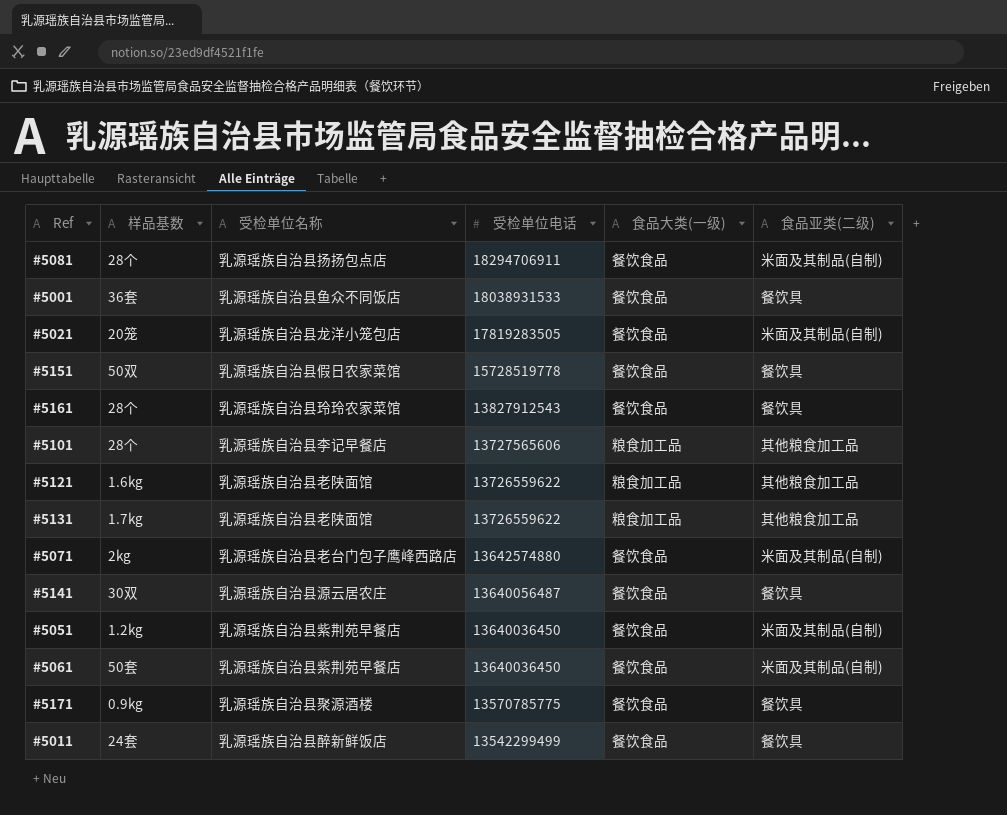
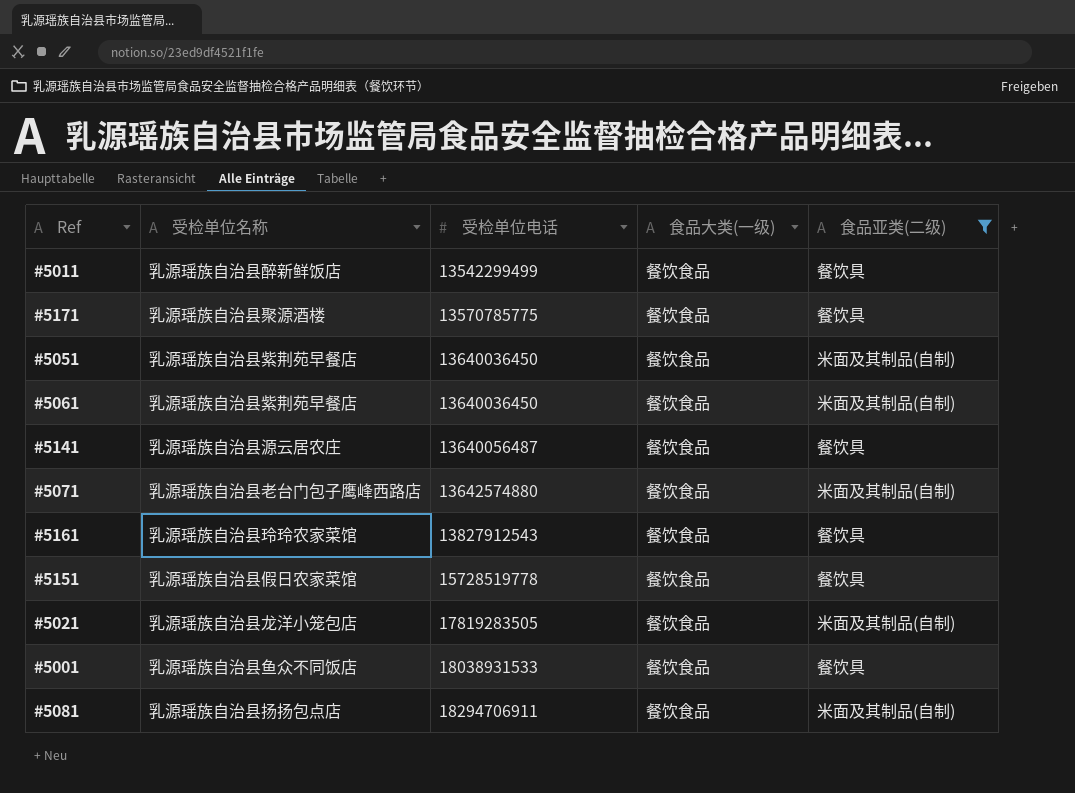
filter: none -> 食品亚类(二级) != 其他粮食加工品
row order: 受检单位电话 descending -> 受检单位电话 ascending
column 样品基数 | position: 2 -> none

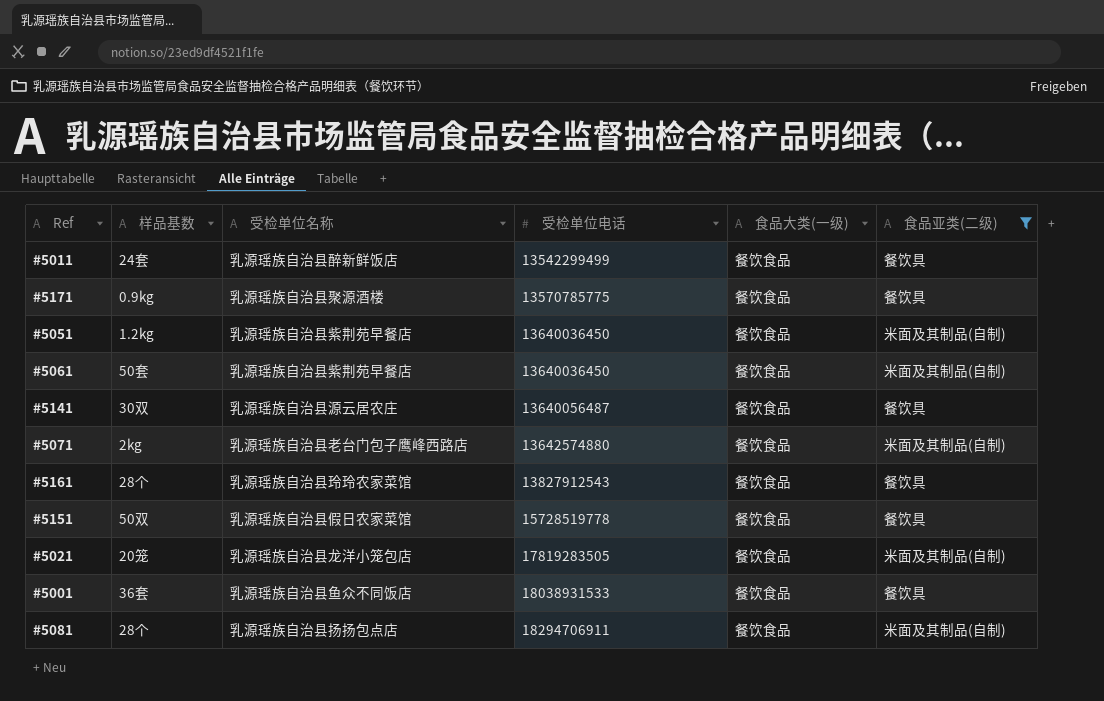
column 样品基数 | position: none -> 2

